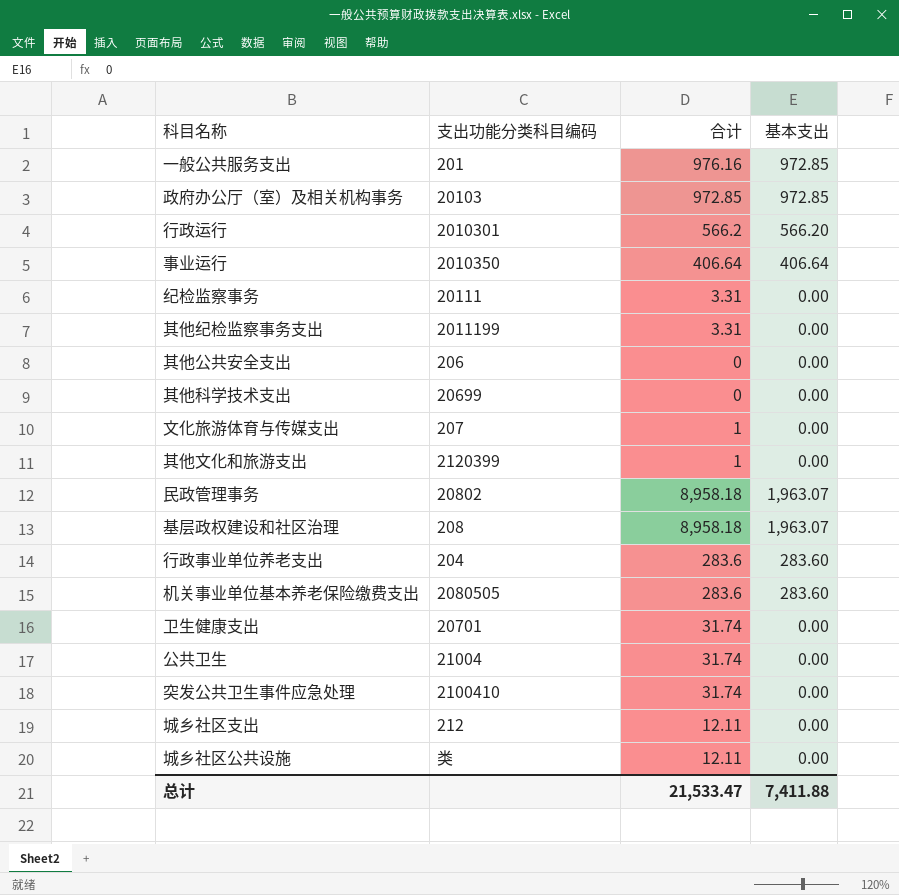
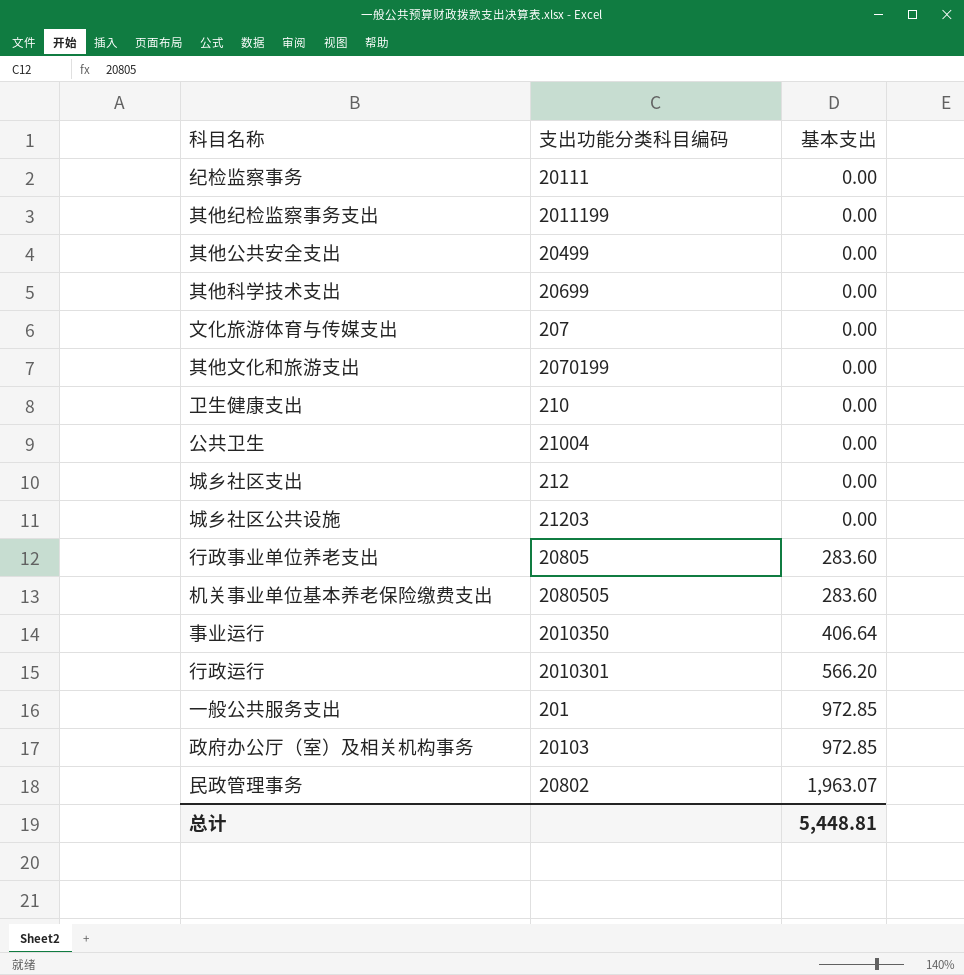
row order: none -> 基本支出 ascending
column 合计 | position: 3 -> none
row 基层政权建设和社区治理: 208 | 8,958.18 | 1,963.07 -> none
row 突发公共卫生事件应急处理: 2100410 | 31.74 | 0.00 -> none
其他公共安全支出 | 支出功能分类科目编码: 206 -> 20499
其他文化和旅游支出 | 支出功能分类科目编码: 2120399 -> 2070199
卫生健康支出 | 支出功能分类科目编码: 20701 -> 210
城乡社区公共设施 | 支出功能分类科目编码: 类 -> 21203
行政事业单位养老支出 | 支出功能分类科目编码: 204 -> 20805
总计 | 基本支出: 7,411.88 -> 5,448.81

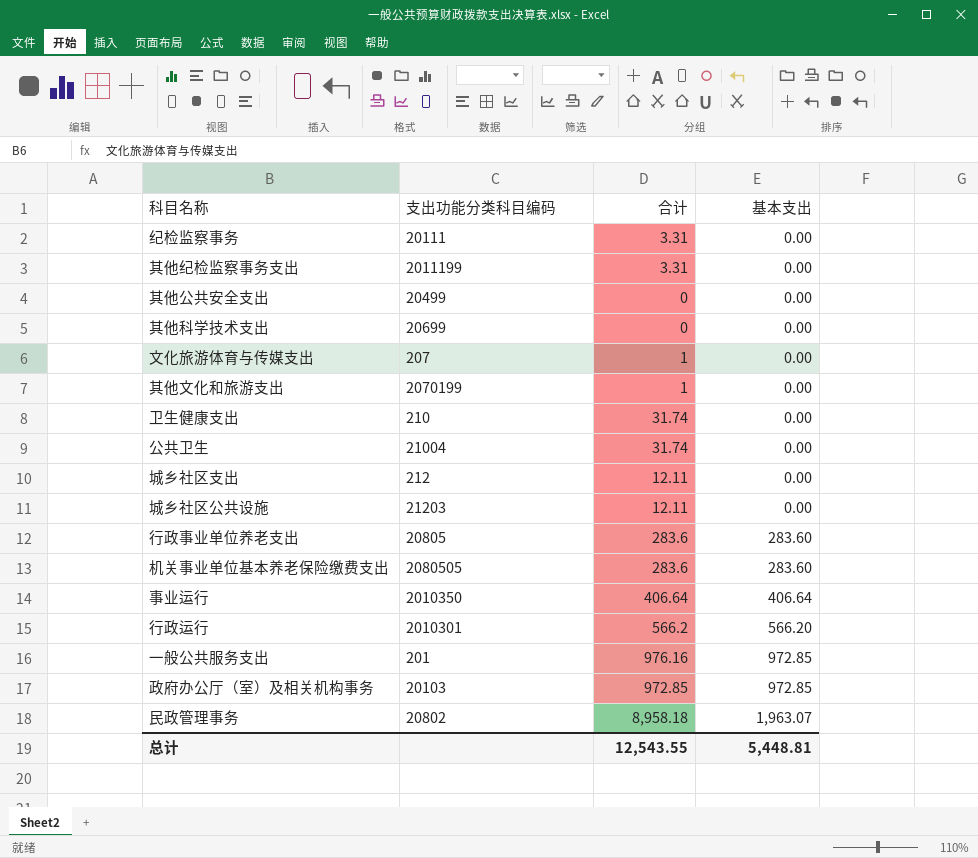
column 合计 | position: none -> 3

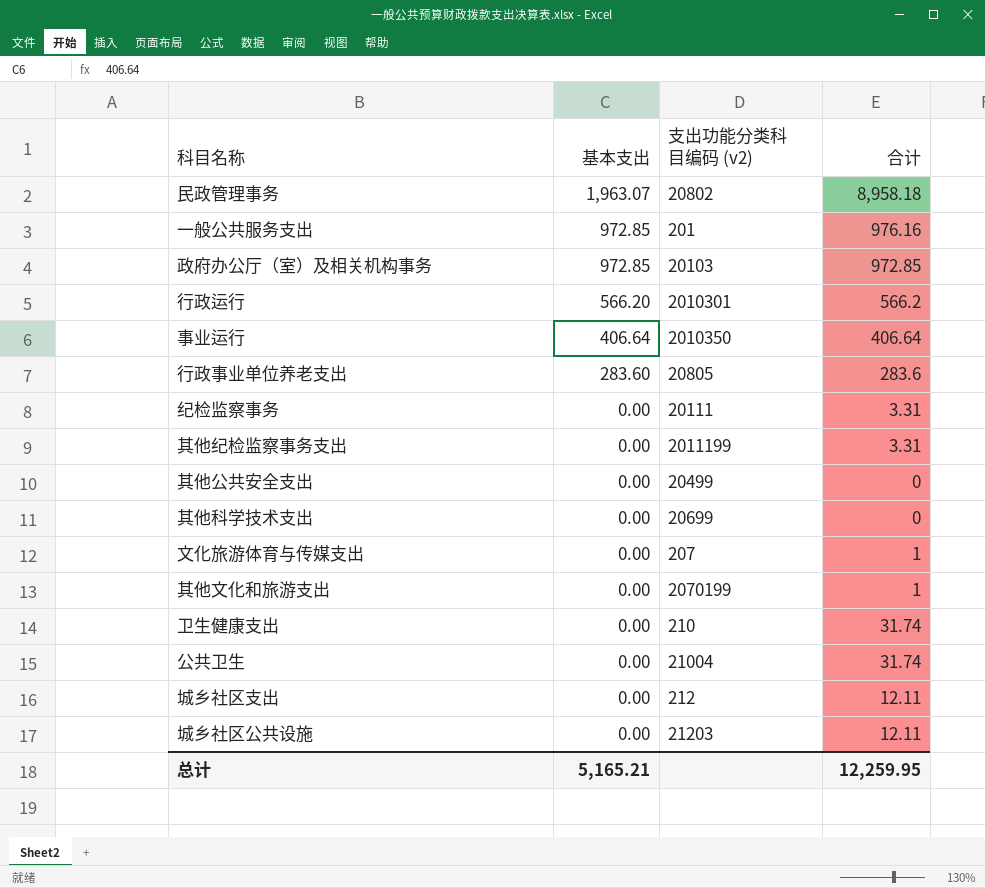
row order: 基本支出 ascending -> 基本支出 descending
column 基本支出 | position: 4 -> 2
column name: 支出功能分类科目编码 -> 支出功能分类科目编码 (v2)
row 机关事业单位基本养老保险缴费支出: 2080505 | 283.6 | 283.60 -> none
总计 | 基本支出: 5,448.81 -> 5,165.21
总计 | 合计: 12,543.55 -> 12,259.95

